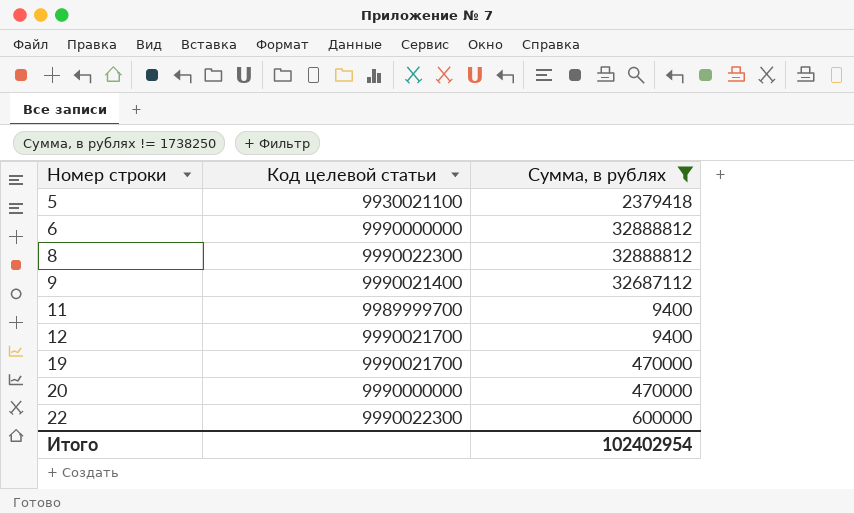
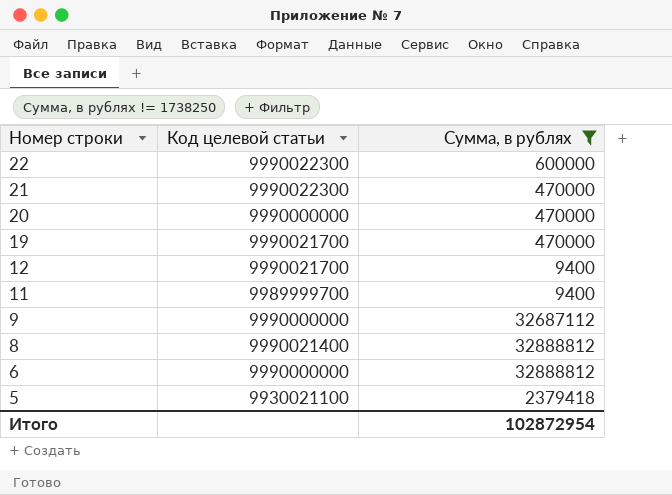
row order: Номер строки ascending -> Номер строки descending
row 21: none -> 9990022300 | 470000
9 | Код целевой статьи: 9990021400 -> 9990000000
8 | Код целевой статьи: 9990022300 -> 9990021400
Итого | Сумма, в рублях: 102402954 -> 102872954

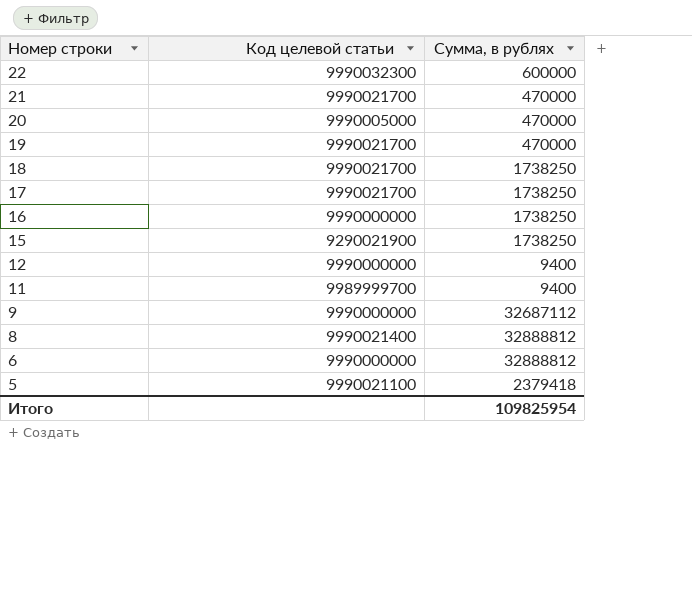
filter: Сумма, в рублях != 1738250 -> none
22 | Код целевой статьи: 9990022300 -> 9990032300
21 | Код целевой статьи: 9990022300 -> 9990021700
20 | Код целевой статьи: 9990000000 -> 9990005000
12 | Код целевой статьи: 9990021700 -> 9990000000
5 | Код целевой статьи: 9930021100 -> 9990021100
Итого | Сумма, в рублях: 102872954 -> 109825954

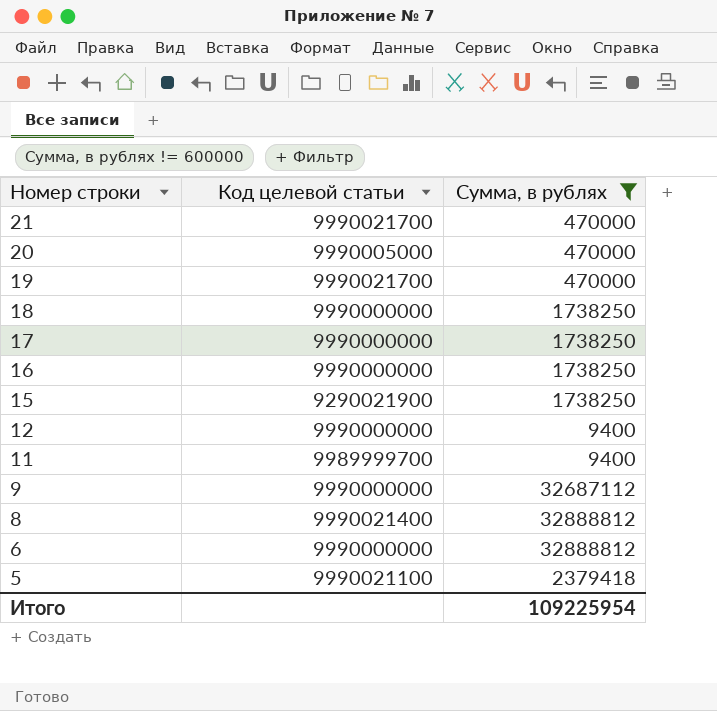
filter: none -> Сумма, в рублях != 600000
18 | Код целевой статьи: 9990021700 -> 9990000000
17 | Код целевой статьи: 9990021700 -> 9990000000
Итого | Сумма, в рублях: 109825954 -> 109225954

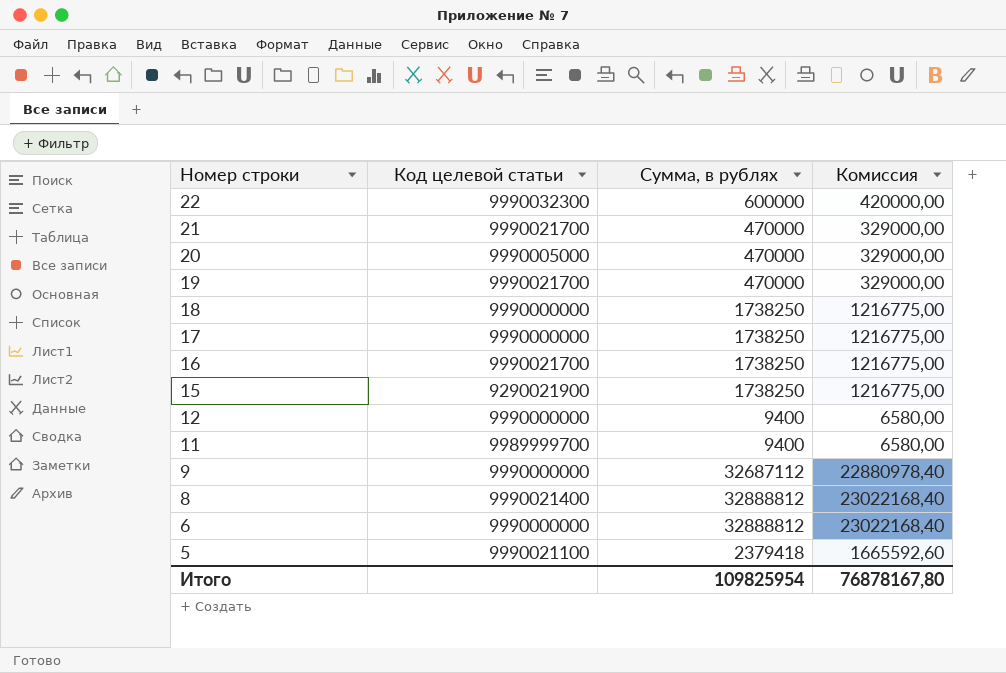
filter: Сумма, в рублях != 600000 -> none
column Комиссия | formula: none -> [Сумма, в рублях] * 0,7
16 | Код целевой статьи: 9990000000 -> 9990021700
Итого | Сумма, в рублях: 109225954 -> 109825954

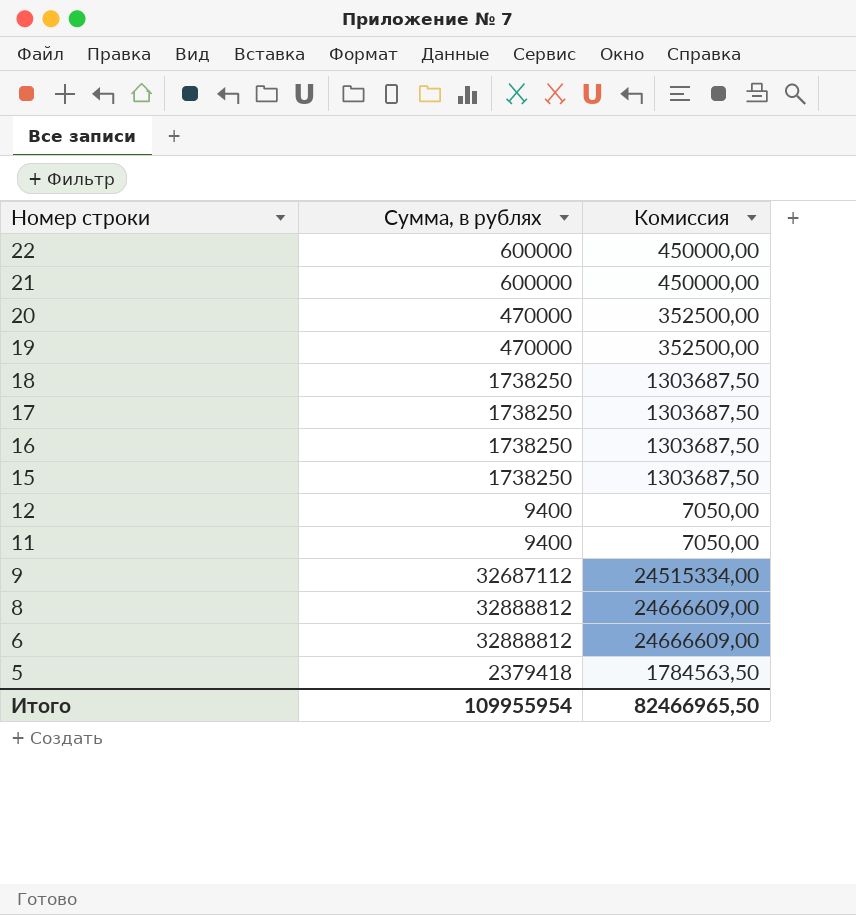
column Код целевой статьи | position: 2 -> none
column Комиссия | formula: [Сумма, в рублях] * 0,7 -> [Сумма, в рублях] * 0,75
21 | Сумма, в рублях: 470000 -> 600000
Итого | Сумма, в рублях: 109825954 -> 109955954
Итого | Комиссия: 76878167,80 -> 82466965,50

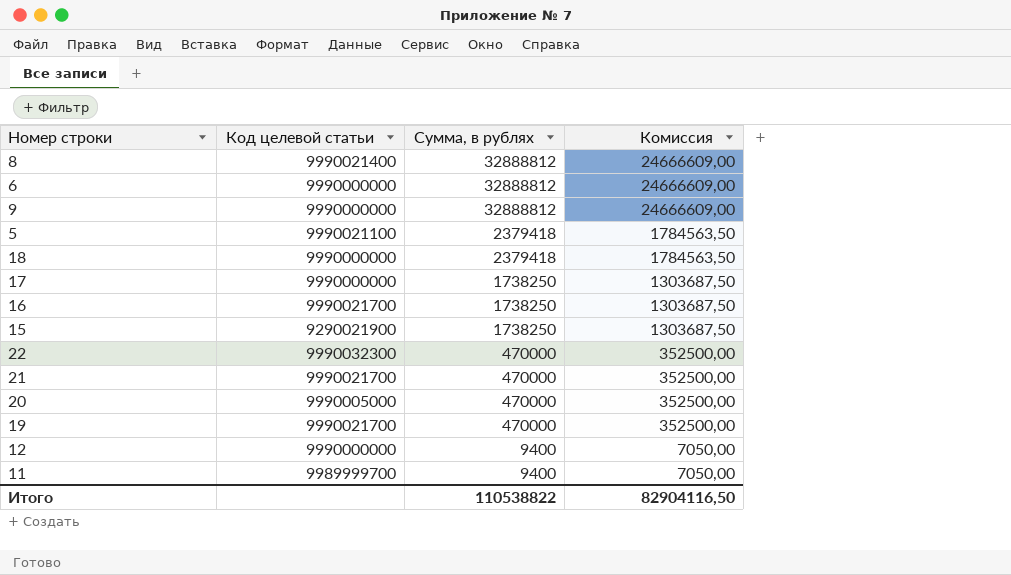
row order: Номер строки descending -> Сумма, в рублях descending
column Код целевой статьи | position: none -> 2
9 | Сумма, в рублях: 32687112 -> 32888812
9 | Комиссия: 24515334,00 -> 24666609,00
18 | Сумма, в рублях: 1738250 -> 2379418
18 | Комиссия: 1303687,50 -> 1784563,50
22 | Сумма, в рублях: 600000 -> 470000
22 | Комиссия: 450000,00 -> 352500,00
21 | Сумма, в рублях: 600000 -> 470000
21 | Комиссия: 450000,00 -> 352500,00
Итого | Сумма, в рублях: 109955954 -> 110538822
Итого | Комиссия: 82466965,50 -> 82904116,50

